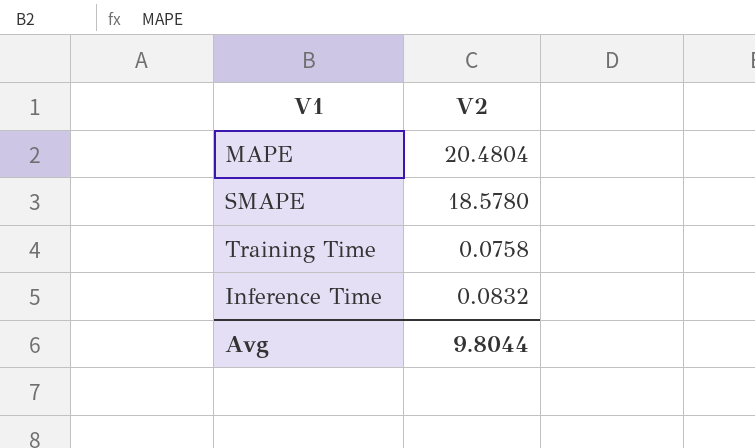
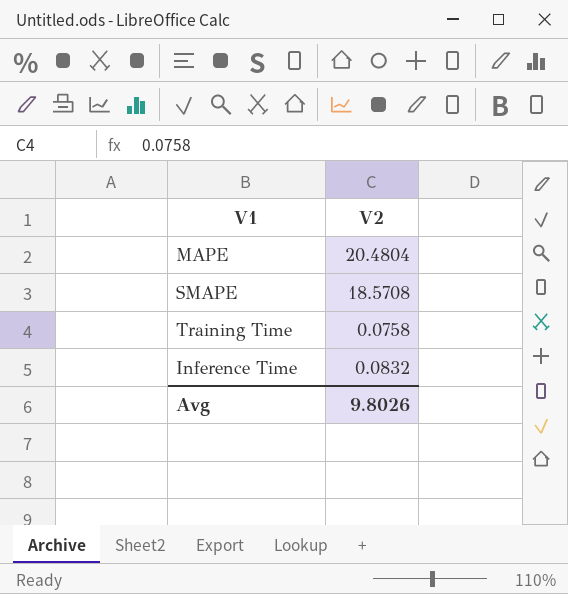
SMAPE | V2: 18.5780 -> 18.5708
Avg | V2: 9.8044 -> 9.8026

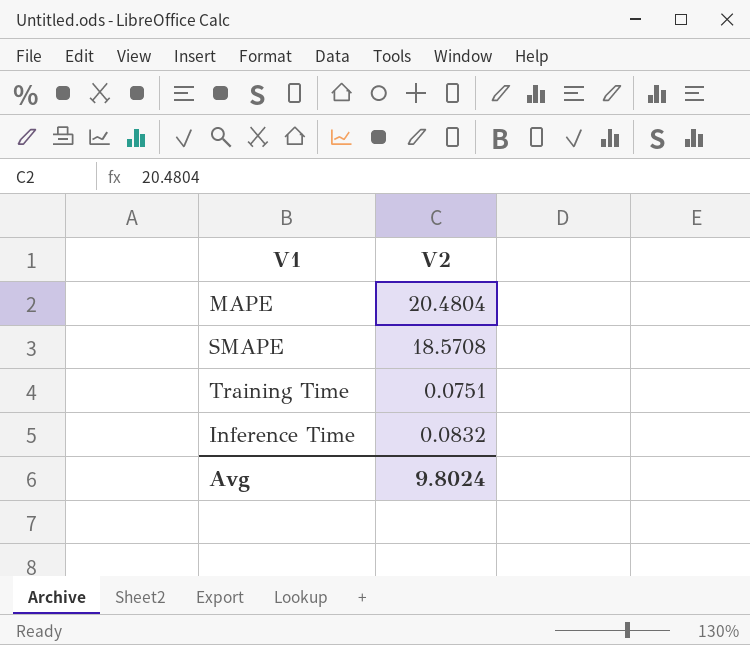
Training Time | V2: 0.0758 -> 0.0751
Avg | V2: 9.8026 -> 9.8024

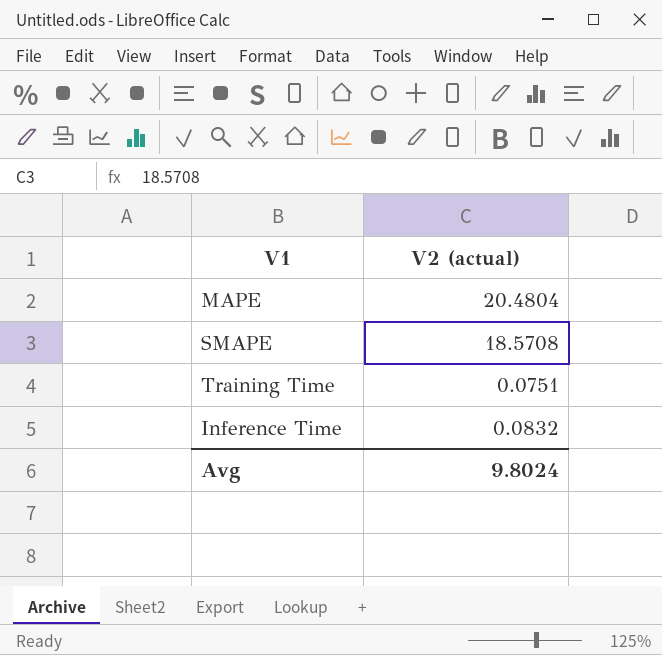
column name: V2 -> V2 (actual)

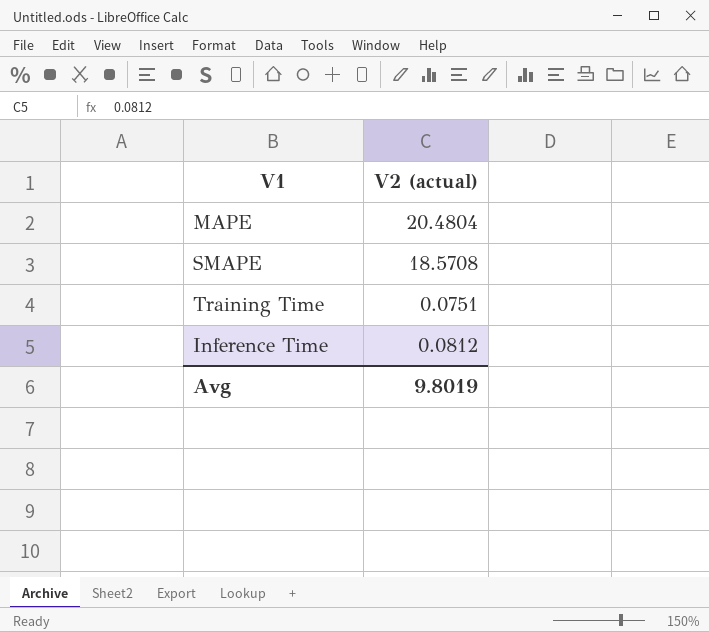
Inference Time | V2 (actual): 0.0832 -> 0.0812
Avg | V2 (actual): 9.8024 -> 9.8019

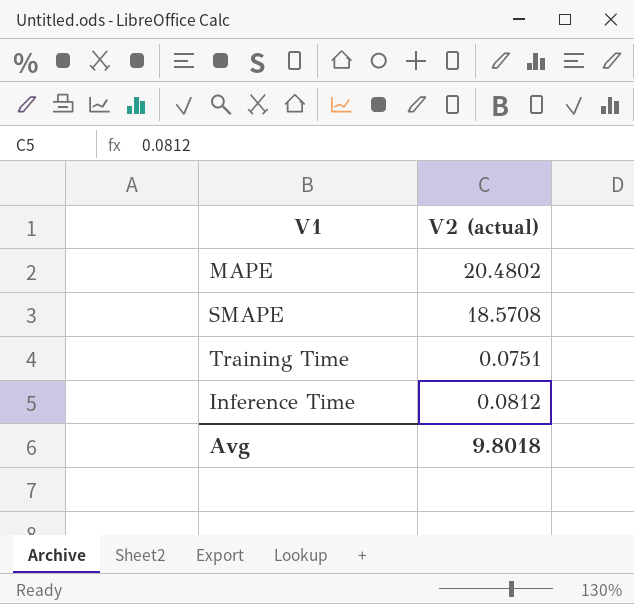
MAPE | V2 (actual): 20.4804 -> 20.4802
Avg | V2 (actual): 9.8019 -> 9.8018

